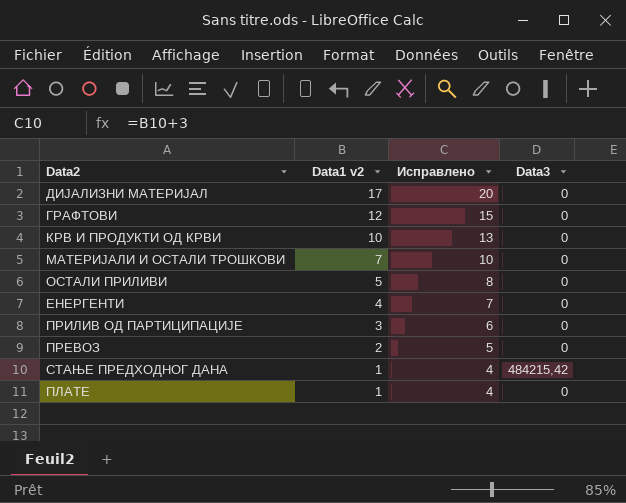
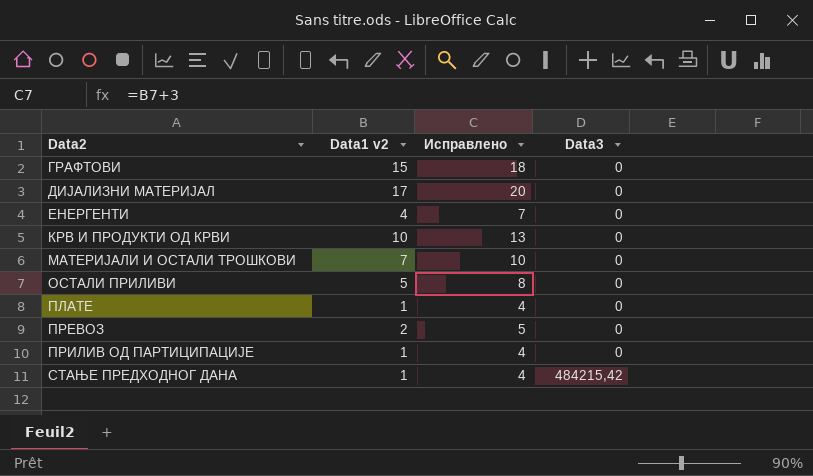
row order: Data1 v2 descending -> Data2 ascending
ГРАФТОВИ | Data1 v2: 12 -> 15
ГРАФТОВИ | Исправлено: 15 -> 18
ПРИЛИВ ОД ПАРТИЦИПАЦИЈЕ | Data1 v2: 3 -> 1
ПРИЛИВ ОД ПАРТИЦИПАЦИЈЕ | Исправлено: 6 -> 4

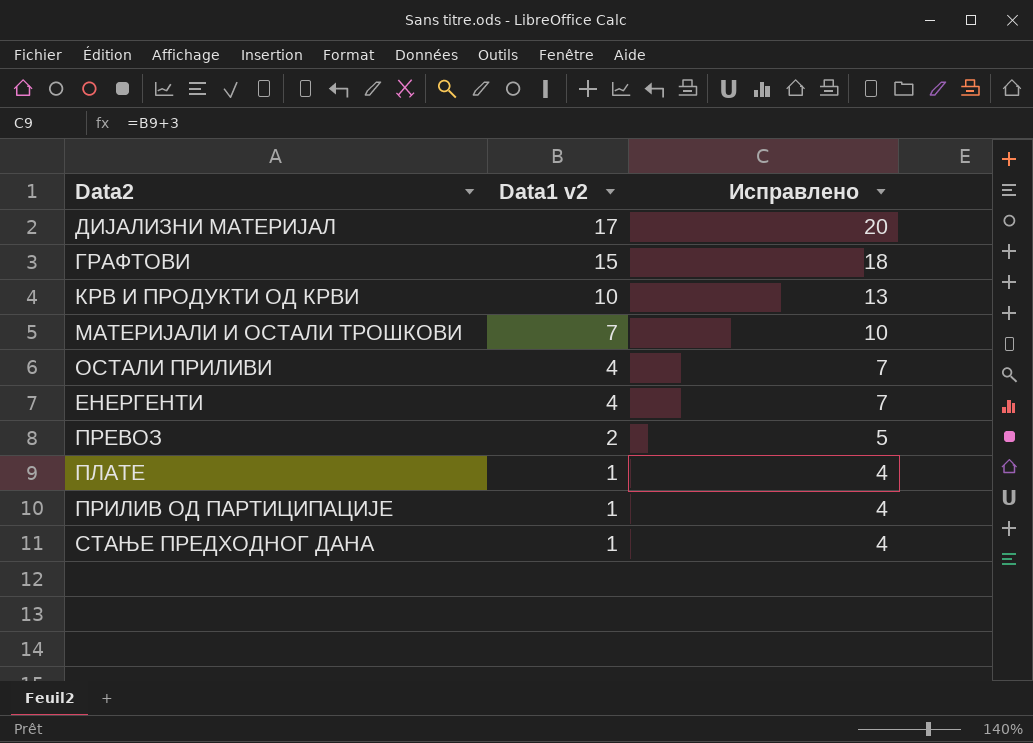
row order: Data2 ascending -> Data1 v2 descending
column Data3 | position: 4 -> none
ОСТАЛИ ПРИЛИВИ | Data1 v2: 5 -> 4
ОСТАЛИ ПРИЛИВИ | Исправлено: 8 -> 7

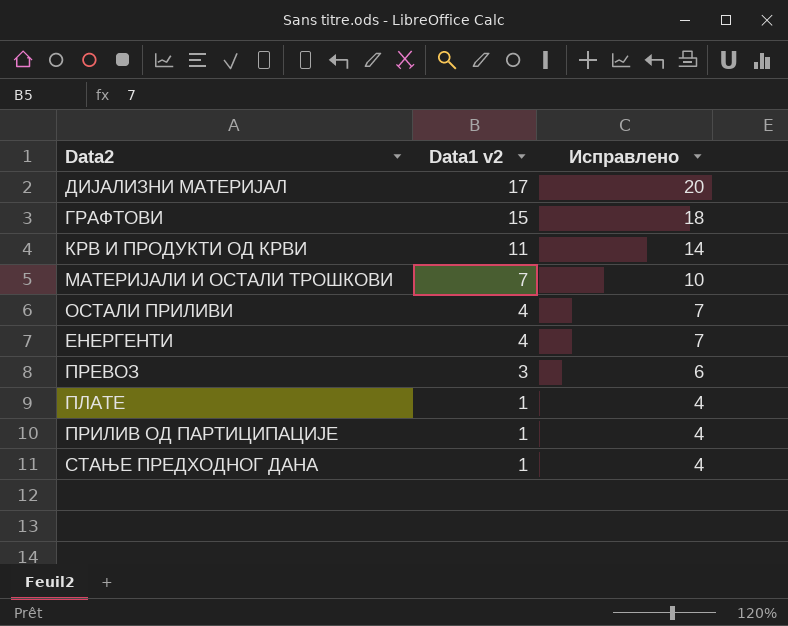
КРВ И ПРОДУКТИ ОД КРВИ | Data1 v2: 10 -> 11
КРВ И ПРОДУКТИ ОД КРВИ | Исправлено: 13 -> 14
ПРЕВОЗ | Data1 v2: 2 -> 3
ПРЕВОЗ | Исправлено: 5 -> 6

